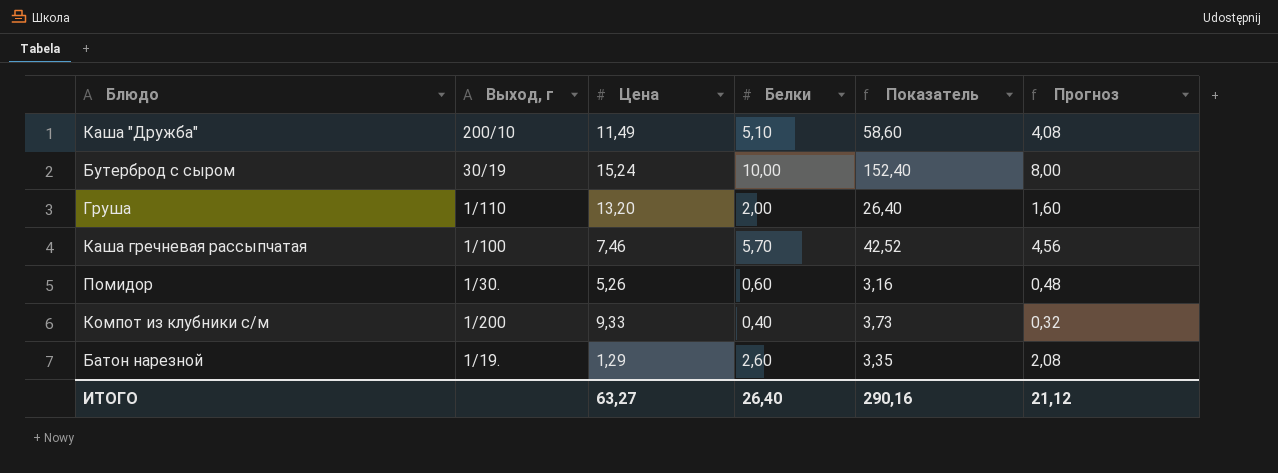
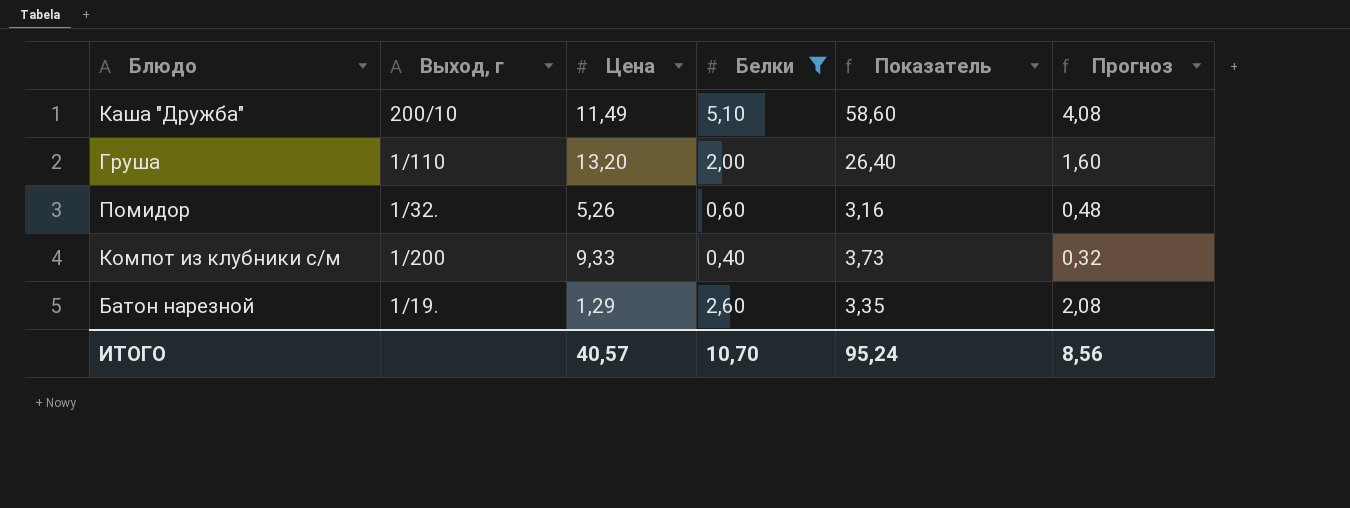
filter: none -> Белки <= 5,10
Помидор | Выход, г: 1/30. -> 1/32.
ИТОГО | Цена: 63,27 -> 40,57
ИТОГО | Белки: 26,40 -> 10,70
ИТОГО | Показатель: 290,16 -> 95,24
ИТОГО | Прогноз: 21,12 -> 8,56

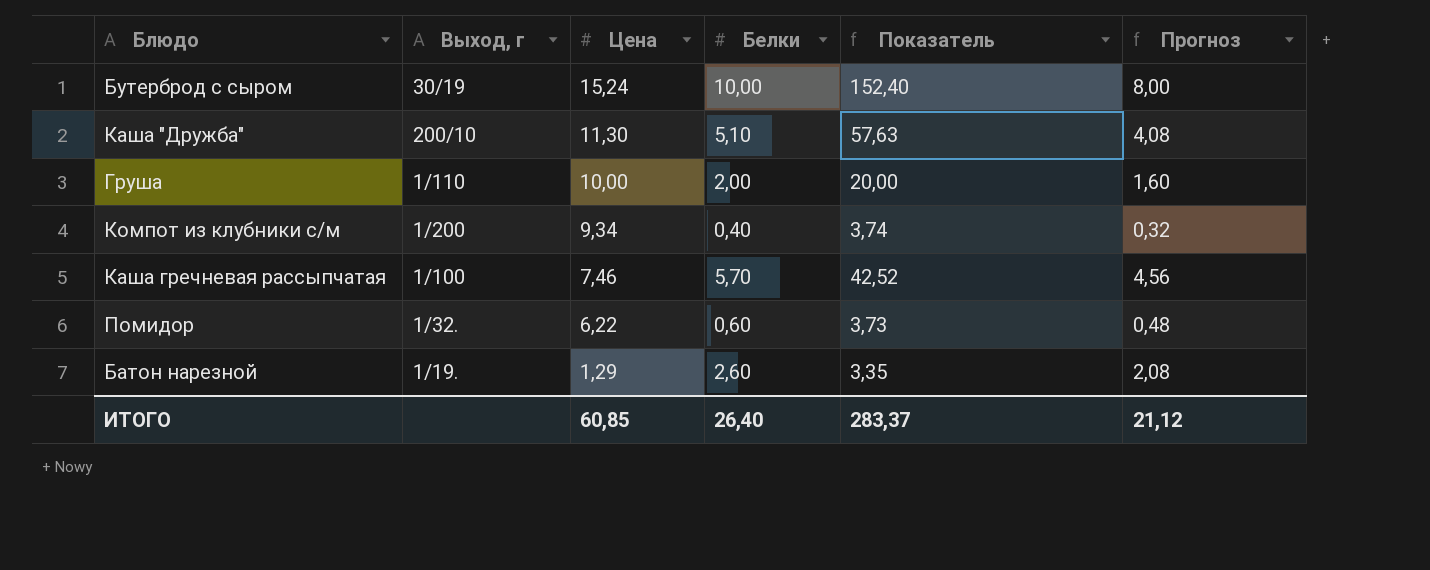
filter: Белки <= 5,10 -> none
row order: none -> Цена descending
Каша "Дружба" | Цена: 11,49 -> 11,30
Каша "Дружба" | Показатель: 58,60 -> 57,63
Груша | Цена: 13,20 -> 10,00
Груша | Показатель: 26,40 -> 20,00
Компот из клубники с/м | Цена: 9,33 -> 9,34
Компот из клубники с/м | Показатель: 3,73 -> 3,74
Помидор | Цена: 5,26 -> 6,22
Помидор | Показатель: 3,16 -> 3,73
ИТОГО | Цена: 40,57 -> 60,85
ИТОГО | Белки: 10,70 -> 26,40
ИТОГО | Показатель: 95,24 -> 283,37
ИТОГО | Прогноз: 8,56 -> 21,12

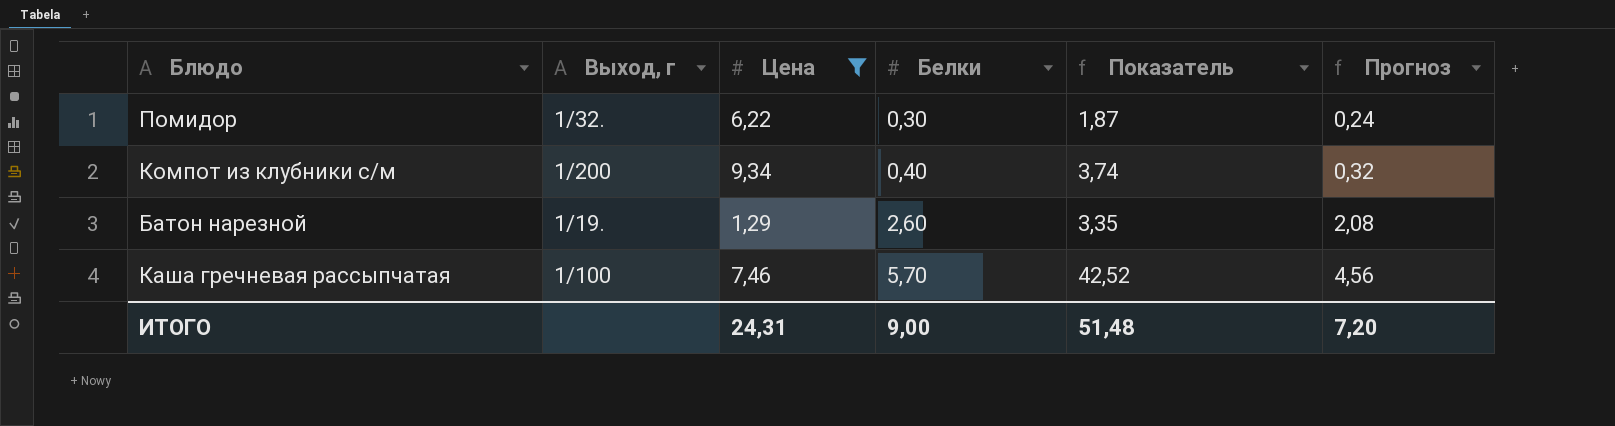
filter: none -> Цена <= 9,34
row order: Цена descending -> Белки ascending
Помидор | Белки: 0,60 -> 0,30
Помидор | Показатель: 3,73 -> 1,87
Помидор | Прогноз: 0,48 -> 0,24
ИТОГО | Цена: 60,85 -> 24,31
ИТОГО | Белки: 26,40 -> 9,00
ИТОГО | Показатель: 283,37 -> 51,48
ИТОГО | Прогноз: 21,12 -> 7,20

